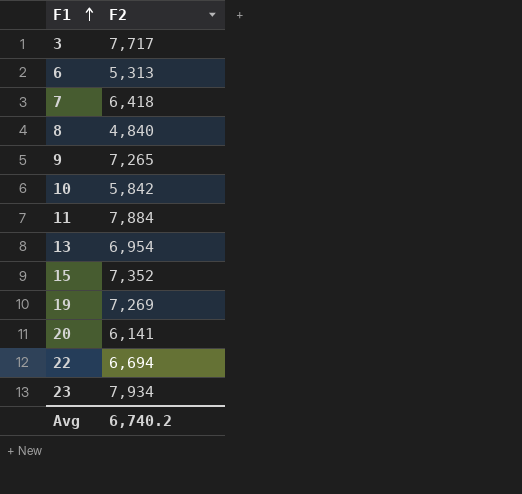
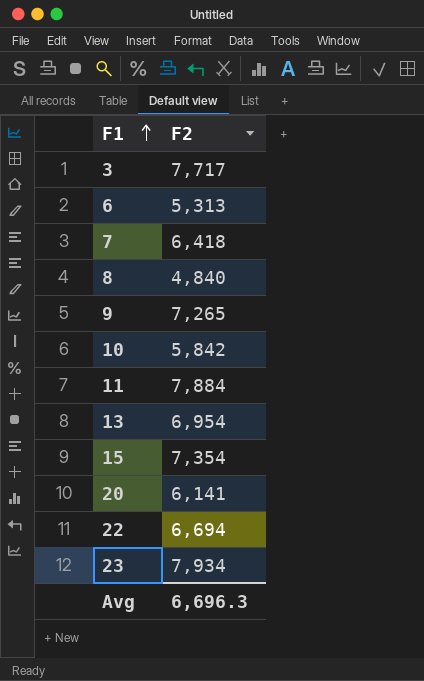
row 19: 7,269 -> none
15 | F2: 7,352 -> 7,354
Avg | F2: 6,740.2 -> 6,696.3

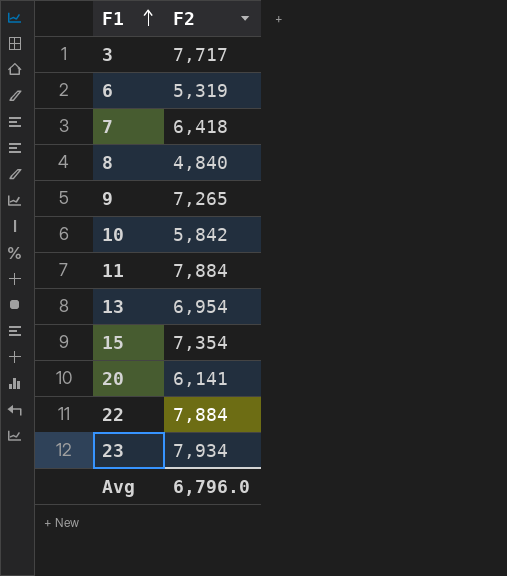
6 | F2: 5,313 -> 5,319
22 | F2: 6,694 -> 7,884
Avg | F2: 6,696.3 -> 6,796.0

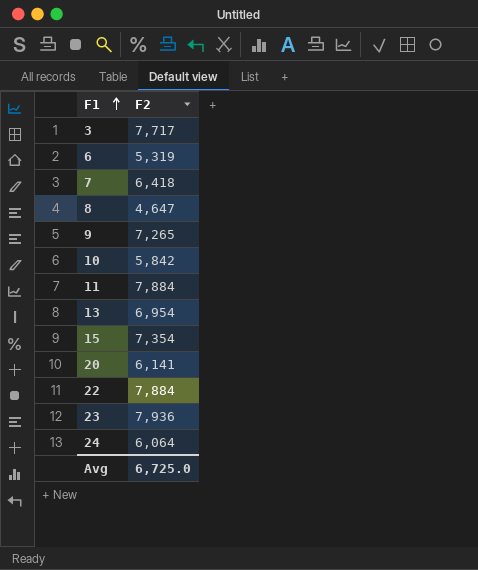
8 | F2: 4,840 -> 4,647
23 | F2: 7,934 -> 7,936
row 24: none -> 6,064
Avg | F2: 6,796.0 -> 6,725.0

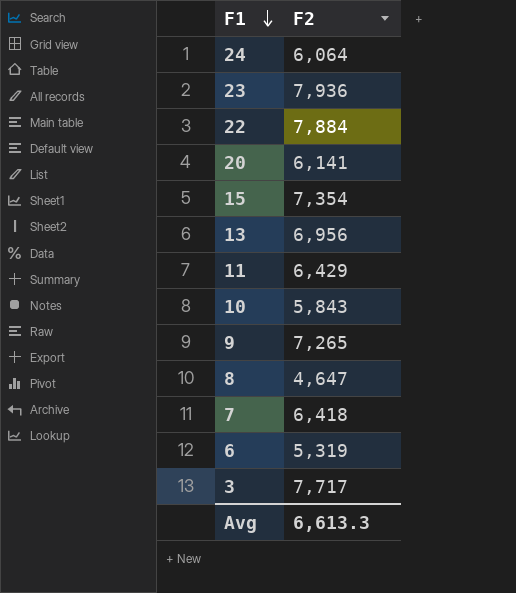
row order: F1 ascending -> F1 descending
13 | F2: 6,954 -> 6,956
11 | F2: 7,884 -> 6,429
10 | F2: 5,842 -> 5,843
Avg | F2: 6,725.0 -> 6,613.3

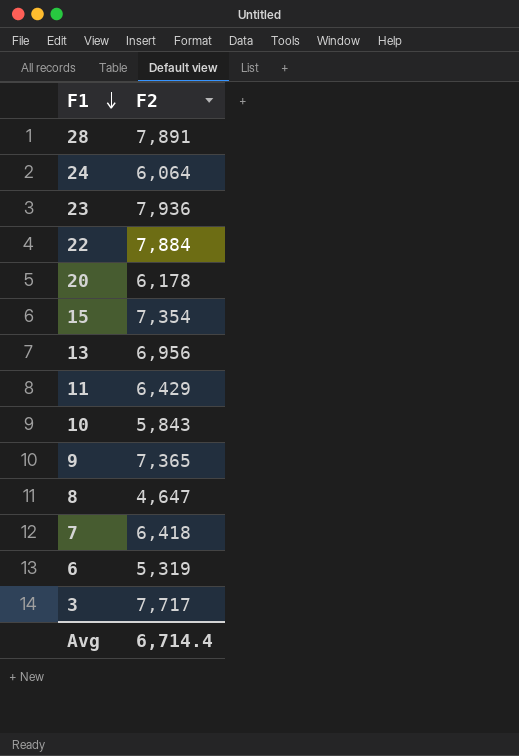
row 28: none -> 7,891
20 | F2: 6,141 -> 6,178
9 | F2: 7,265 -> 7,365
Avg | F2: 6,613.3 -> 6,714.4

